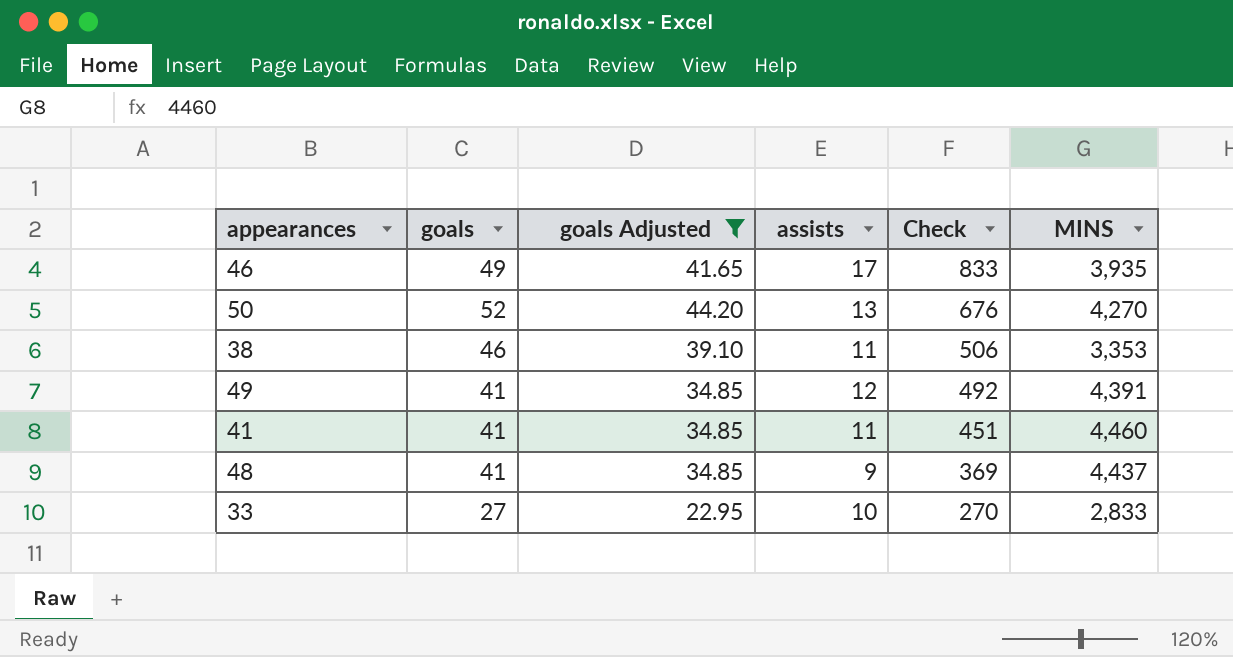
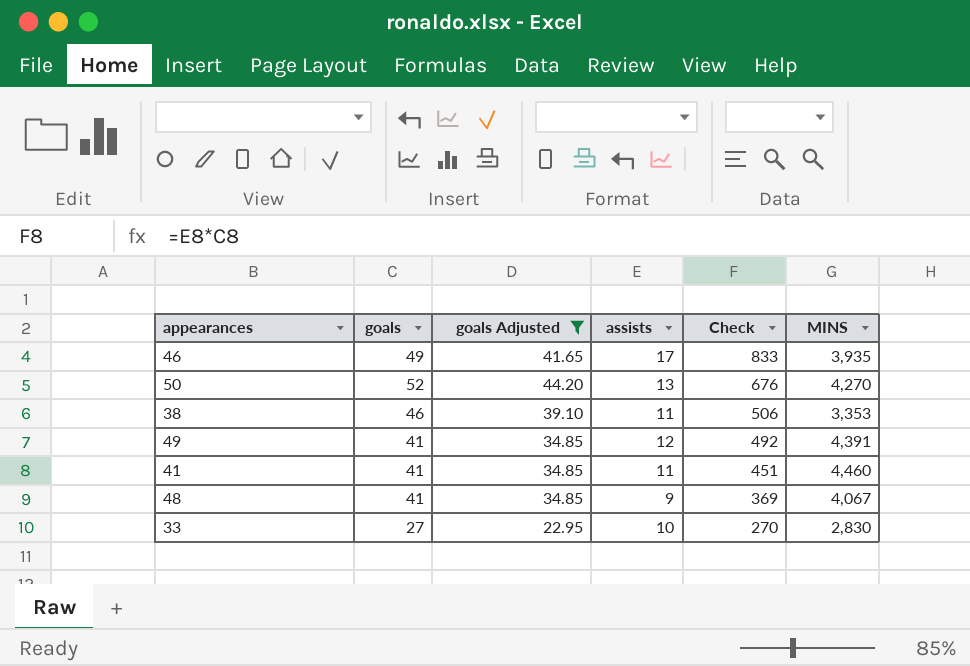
48 | MINS: 4,437 -> 4,067
33 | MINS: 2,833 -> 2,830

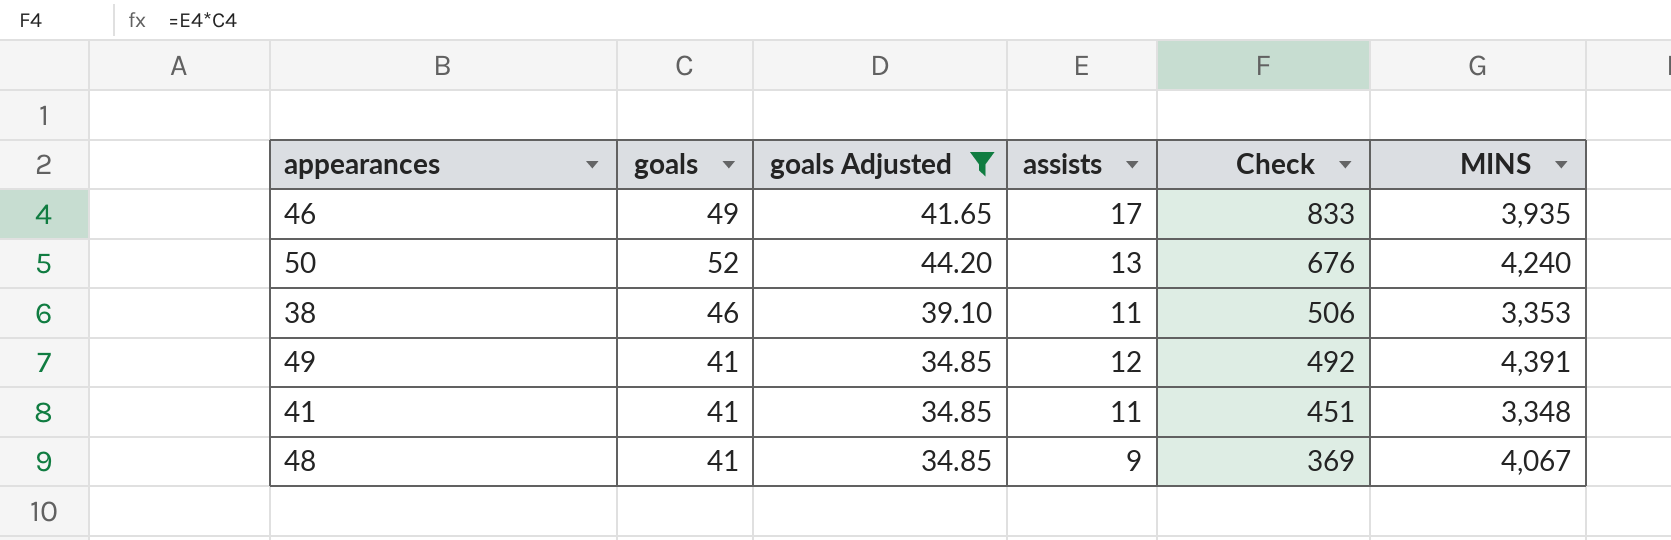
row 33: 27 | 22.95 | 10 | 270 | 2,830 -> none
50 | MINS: 4,270 -> 4,240
41 | MINS: 4,460 -> 3,348

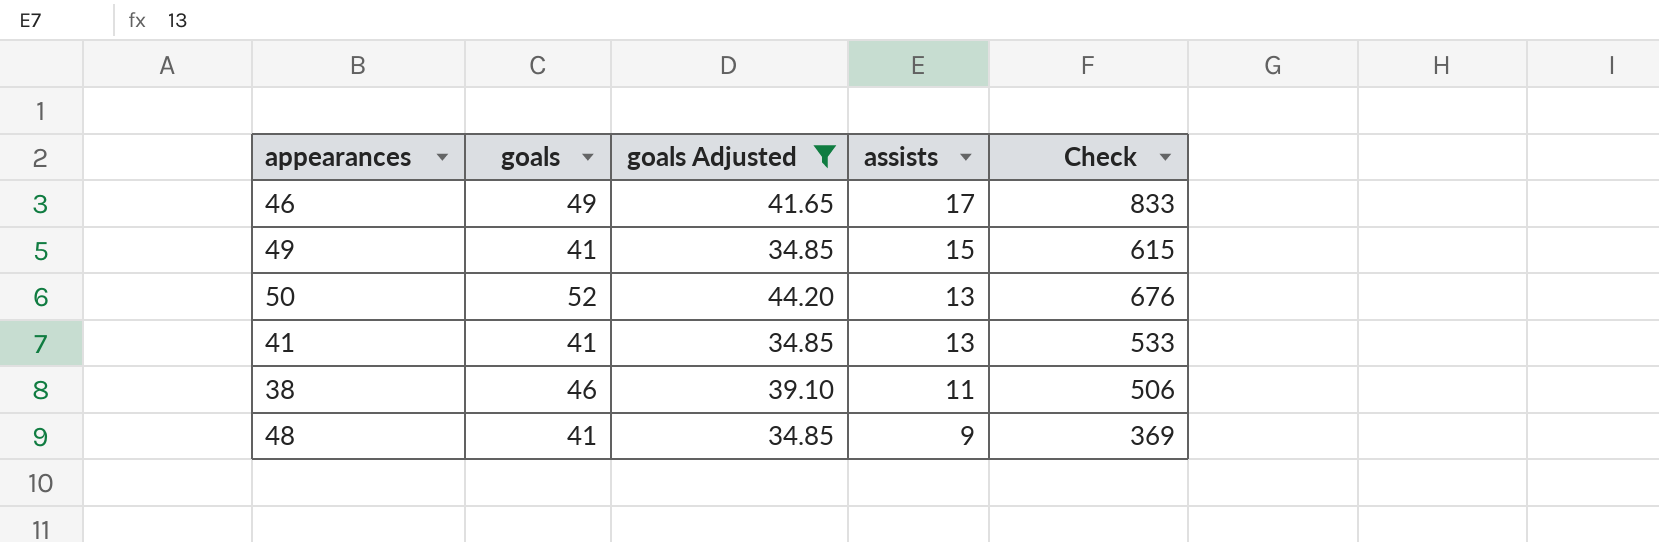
row order: Check descending -> assists descending
column MINS | position: 6 -> none
49 | assists: 12 -> 15
49 | Check: 492 -> 615
41 | assists: 11 -> 13
41 | Check: 451 -> 533

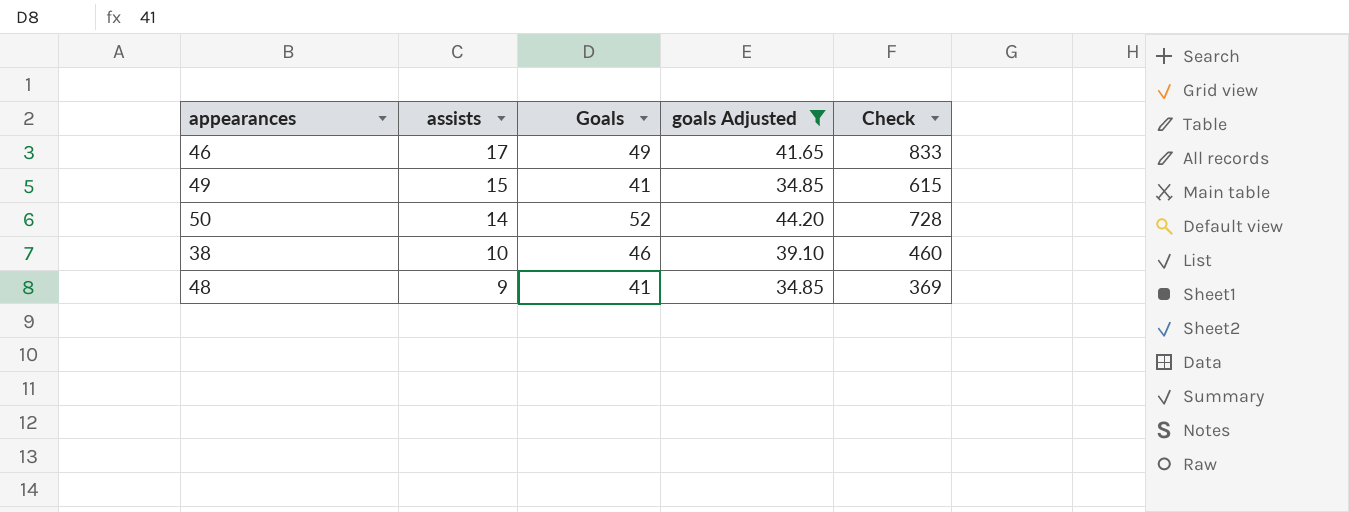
column assists | position: 4 -> 2
column name: goals -> Goals
row 41: 41 | 34.85 | 13 | 533 -> none
50 | assists: 13 -> 14
50 | Check: 676 -> 728
38 | assists: 11 -> 10
38 | Check: 506 -> 460

